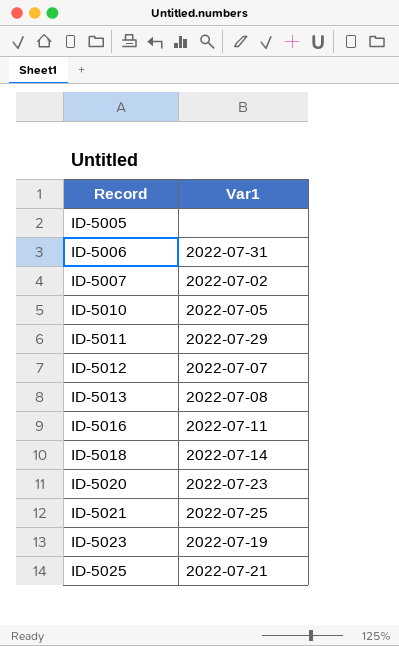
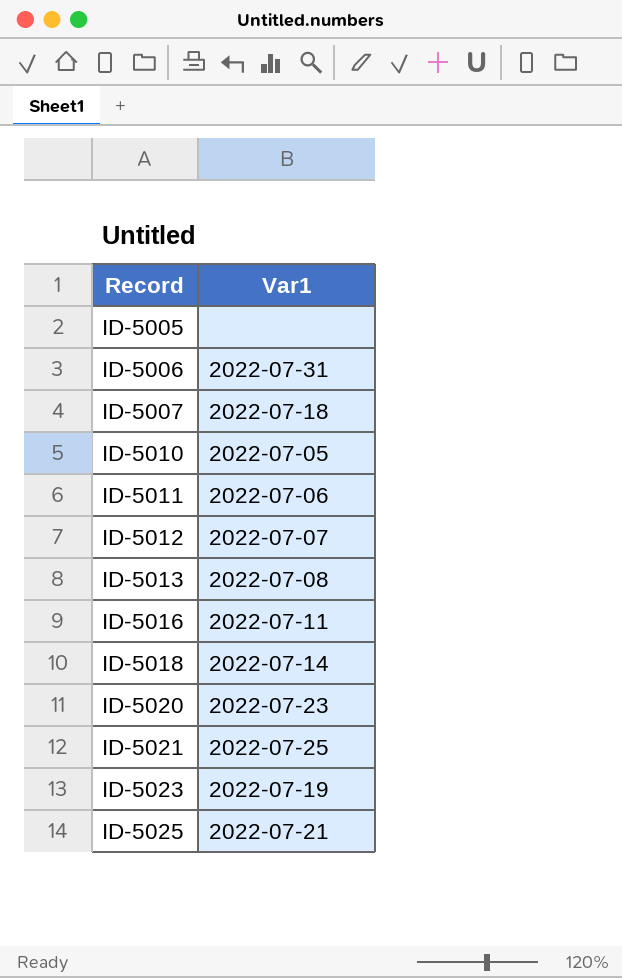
ID-5007 | Var1: 2022-07-02 -> 2022-07-18
ID-5011 | Var1: 2022-07-29 -> 2022-07-06

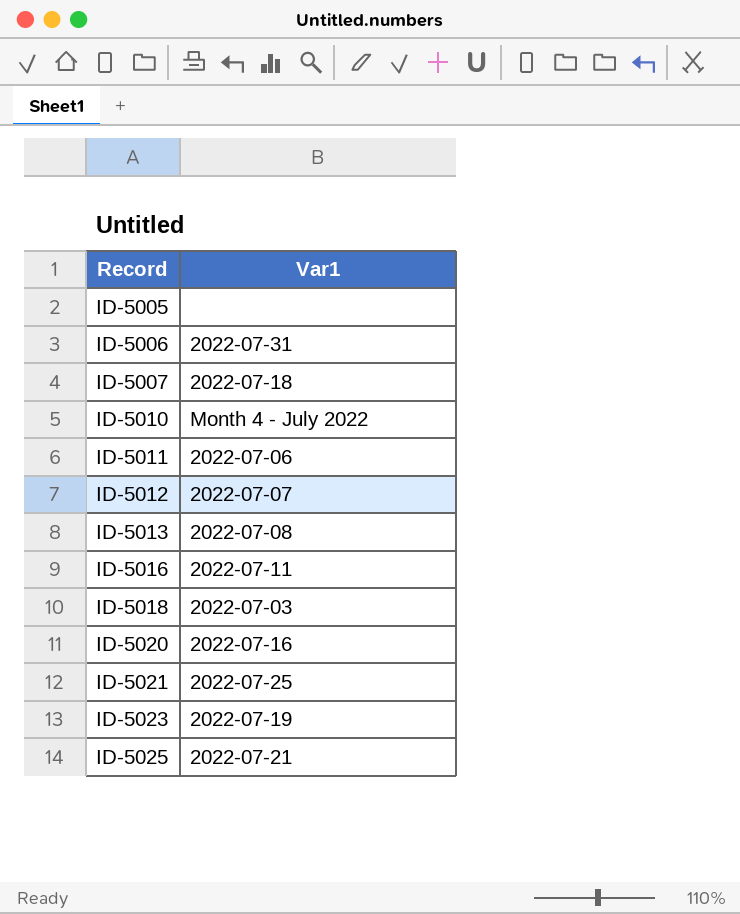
ID-5010 | Var1: 2022-07-05 -> Month 4 - July 2022
ID-5018 | Var1: 2022-07-14 -> 2022-07-03
ID-5020 | Var1: 2022-07-23 -> 2022-07-16

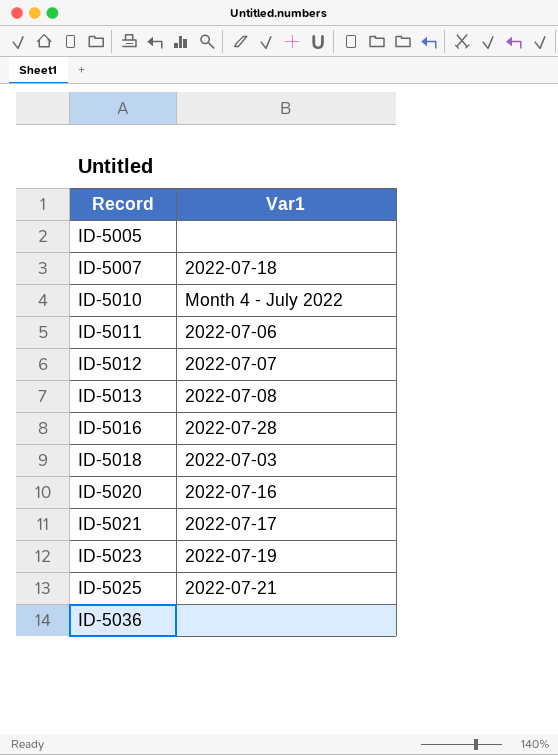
row ID-5006: 2022-07-31 -> none
ID-5016 | Var1: 2022-07-11 -> 2022-07-28
ID-5021 | Var1: 2022-07-25 -> 2022-07-17
row ID-5036: none -> none

